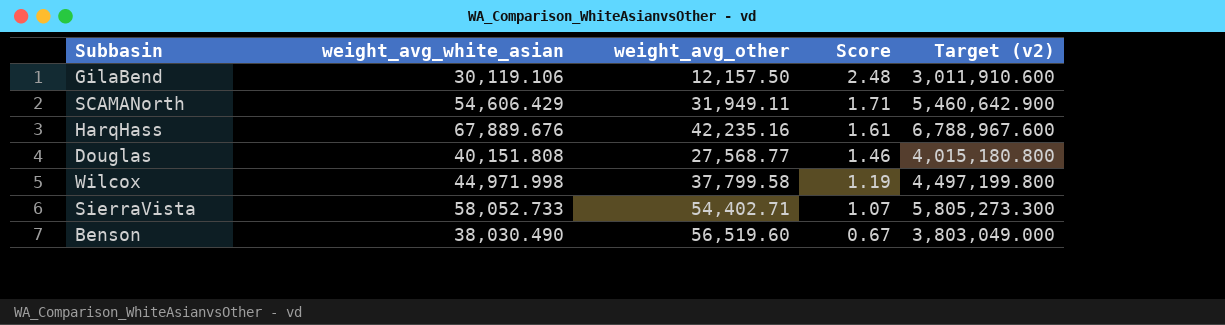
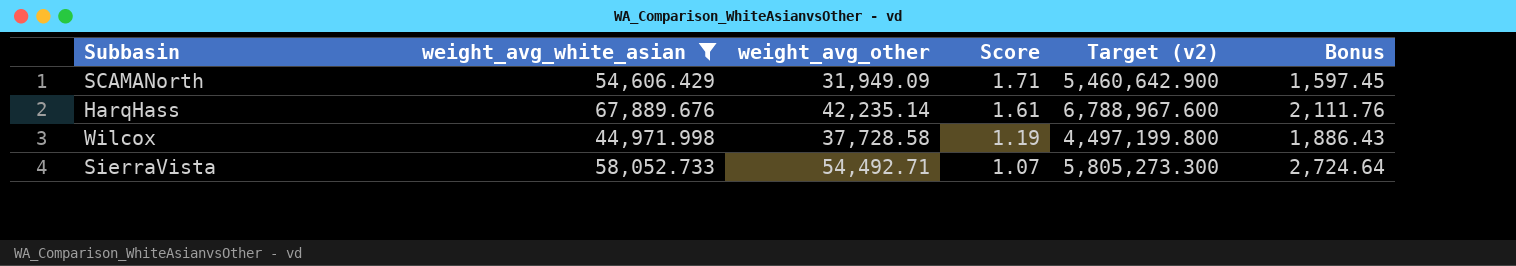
filter: none -> weight_avg_white_asian >= 44,971.998
column Bonus | formula: none -> [weight_avg_other] * 0.05
SCAMANorth | weight_avg_other: 31,949.11 -> 31,949.09
HarqHass | weight_avg_other: 42,235.16 -> 42,235.14
Wilcox | weight_avg_other: 37,799.58 -> 37,728.58
SierraVista | weight_avg_other: 54,402.71 -> 54,492.71

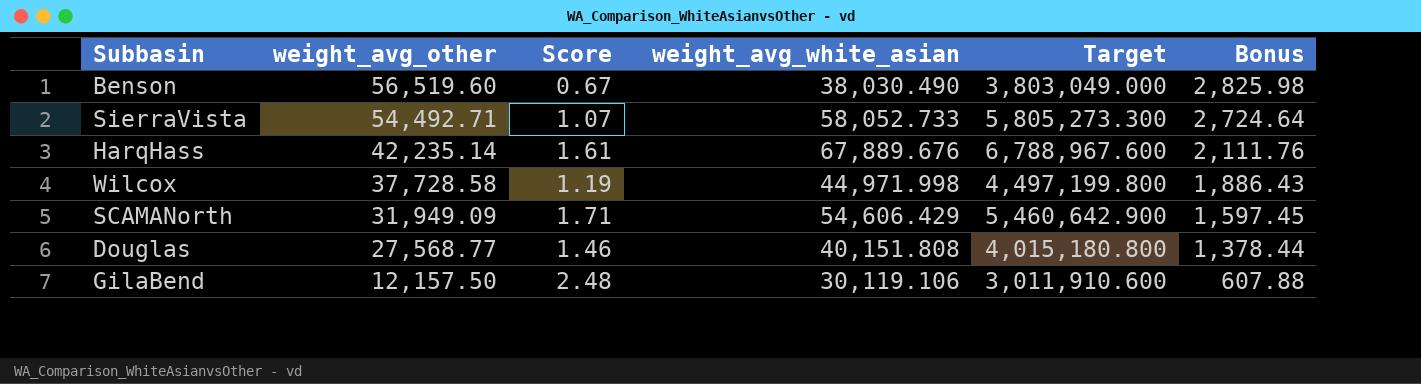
filter: weight_avg_white_asian >= 44,971.998 -> none
row order: Score descending -> weight_avg_other descending
column weight_avg_white_asian | position: 2 -> 4
column name: Target (v2) -> Target

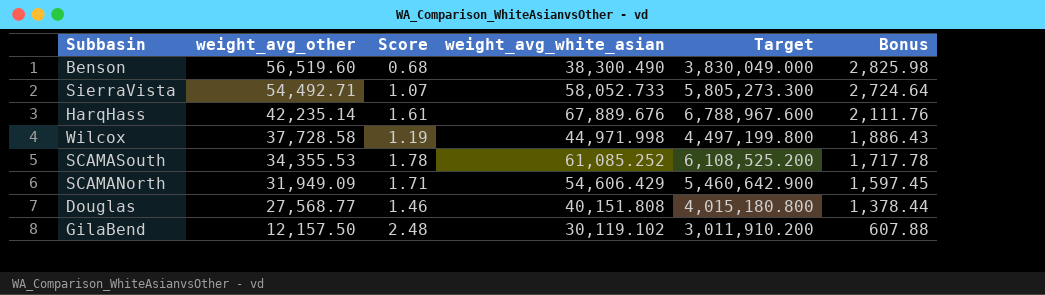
Benson | Score: 0.67 -> 0.68
Benson | weight_avg_white_asian: 38,030.490 -> 38,300.490
Benson | Target: 3,803,049.000 -> 3,830,049.000
row SCAMASouth: none -> 34,355.53 | 1.78 | 61,085.252 | 6,108,525.200 | 1,717.78
GilaBend | weight_avg_white_asian: 30,119.106 -> 30,119.102
GilaBend | Target: 3,011,910.600 -> 3,011,910.200

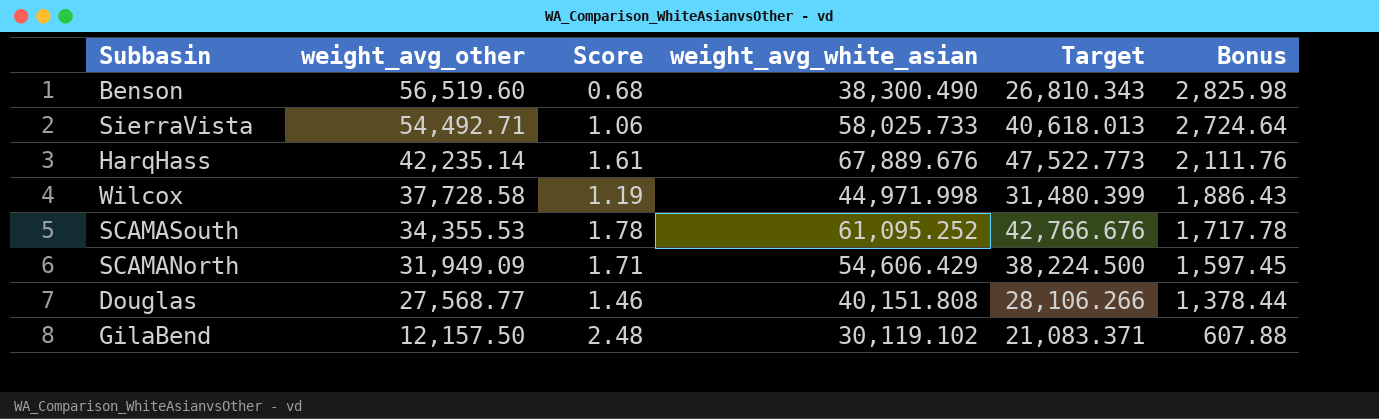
column Target | formula: [weight_avg_white_asian] * 100 -> [weight_avg_white_asian] * 0.7
SierraVista | Score: 1.07 -> 1.06
SierraVista | weight_avg_white_asian: 58,052.733 -> 58,025.733
SCAMASouth | weight_avg_white_asian: 61,085.252 -> 61,095.252

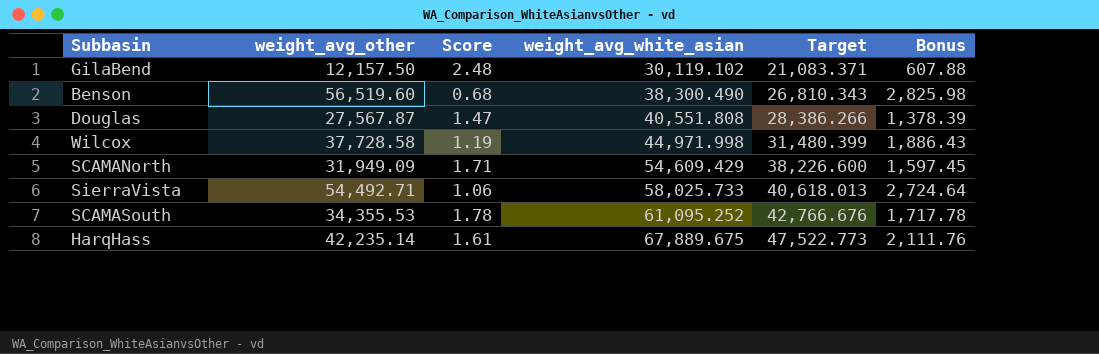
row order: weight_avg_other descending -> weight_avg_white_asian ascending
Douglas | weight_avg_other: 27,568.77 -> 27,567.87
Douglas | Score: 1.46 -> 1.47
Douglas | weight_avg_white_asian: 40,151.808 -> 40,551.808
Douglas | Target: 28,106.266 -> 28,386.266
Douglas | Bonus: 1,378.44 -> 1,378.39
SCAMANorth | weight_avg_white_asian: 54,606.429 -> 54,609.429
SCAMANorth | Target: 38,224.500 -> 38,226.600
HarqHass | weight_avg_white_asian: 67,889.676 -> 67,889.675

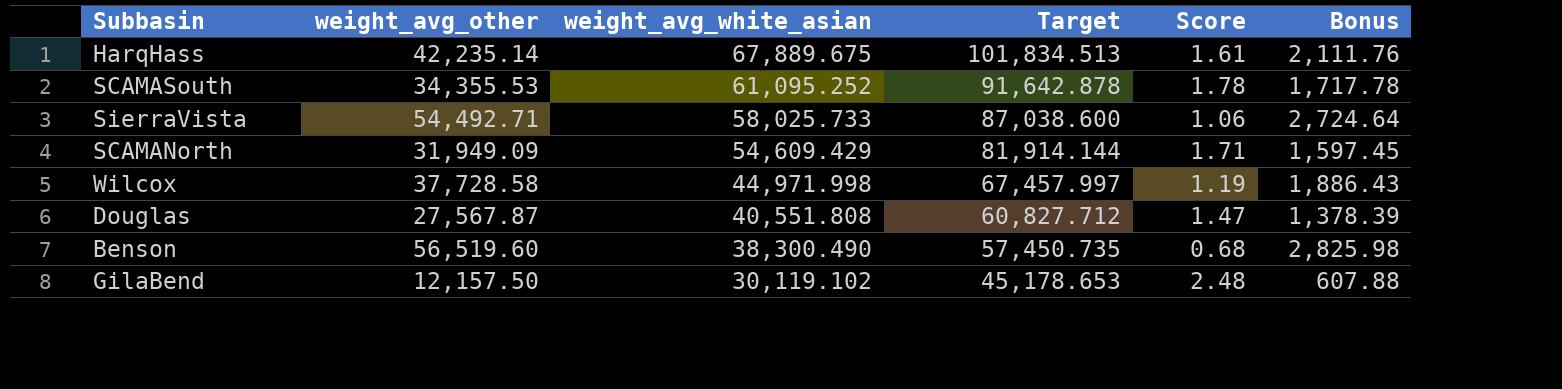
row order: weight_avg_white_asian ascending -> weight_avg_white_asian descending
column Target | formula: [weight_avg_white_asian] * 0.7 -> [weight_avg_white_asian] * 1.5
column Score | position: 3 -> 5

